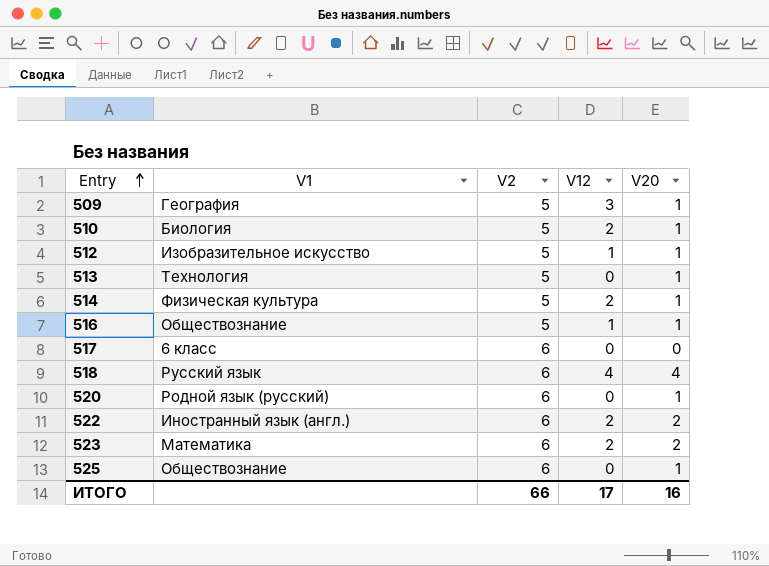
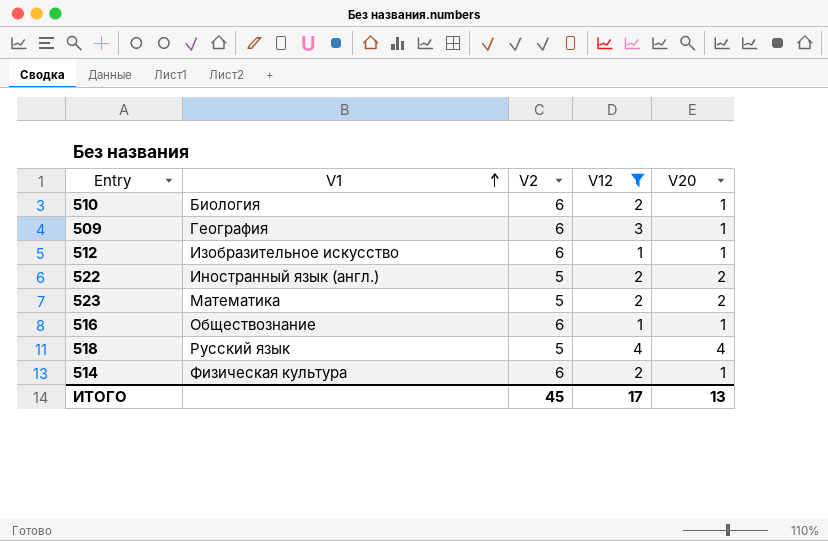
filter: none -> V12 != 0
row order: Entry ascending -> V1 ascending
510 | V2: 5 -> 6
509 | V2: 5 -> 6
512 | V2: 5 -> 6
522 | V2: 6 -> 5
523 | V2: 6 -> 5
516 | V2: 5 -> 6
518 | V2: 6 -> 5
514 | V2: 5 -> 6
ИТОГО | V2: 66 -> 45
ИТОГО | V20: 16 -> 13

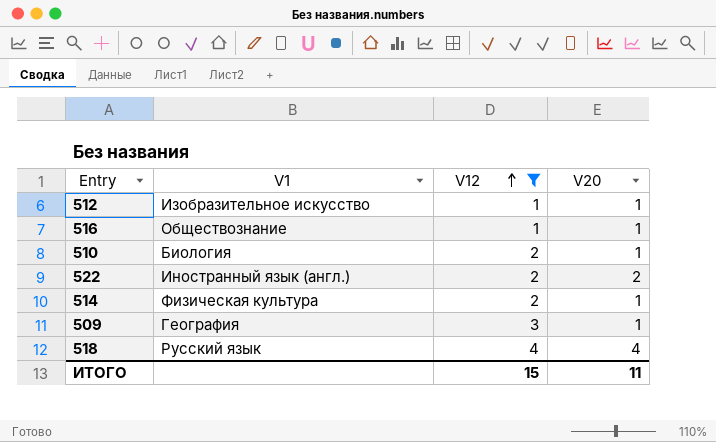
row order: V1 ascending -> V12 ascending
column V2 | position: 3 -> none
row 523: Математика | 5 | 2 | 2 -> none
ИТОГО | V12: 17 -> 15
ИТОГО | V20: 13 -> 11

